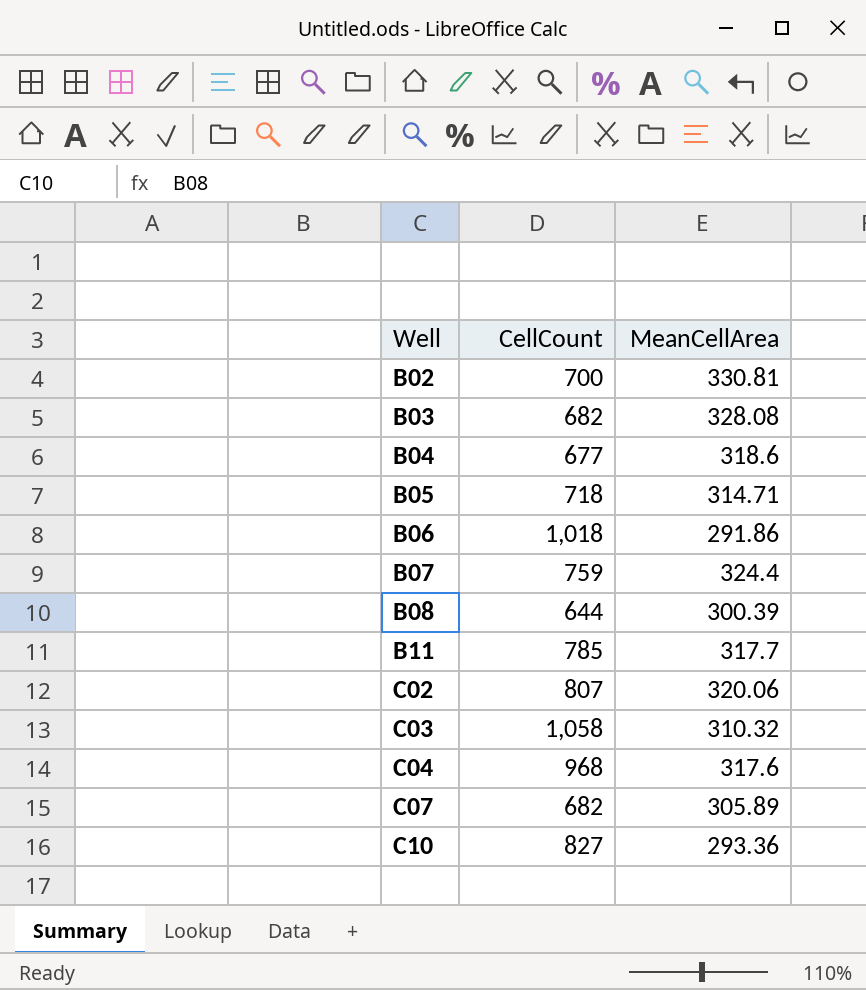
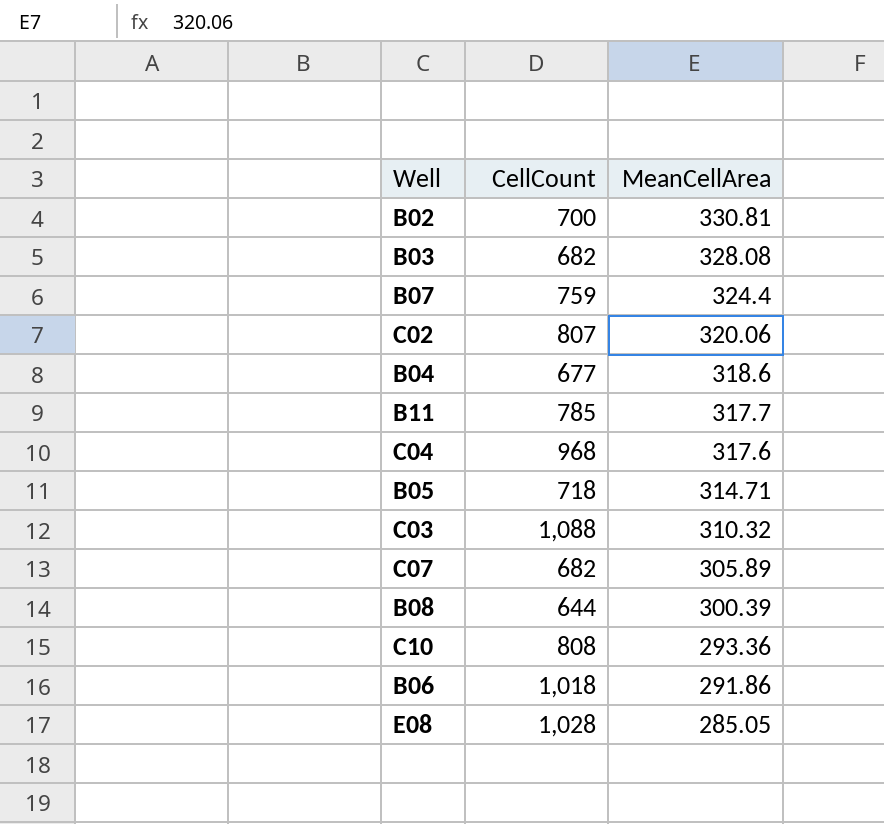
row order: Well ascending -> MeanCellArea descending
C03 | CellCount: 1,058 -> 1,088
C10 | CellCount: 827 -> 808
row E08: none -> 1,028 | 285.05

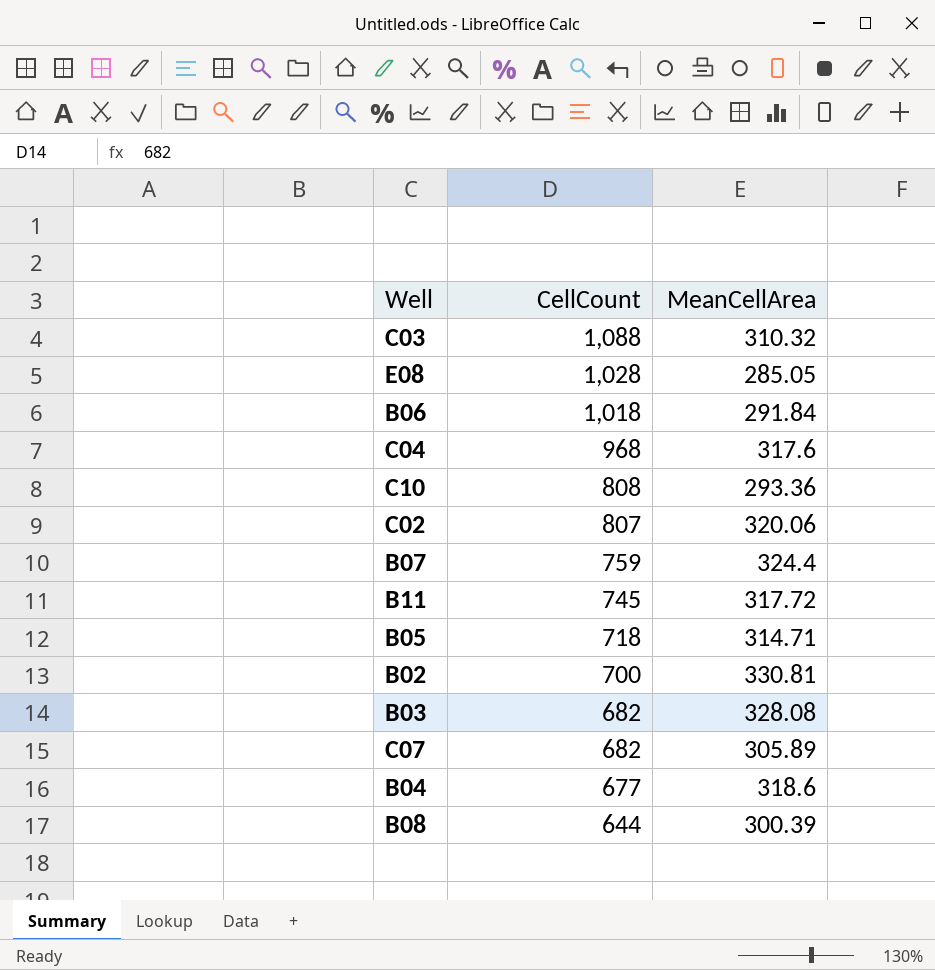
row order: MeanCellArea descending -> CellCount descending
B06 | MeanCellArea: 291.86 -> 291.84
B11 | CellCount: 785 -> 745
B11 | MeanCellArea: 317.7 -> 317.72

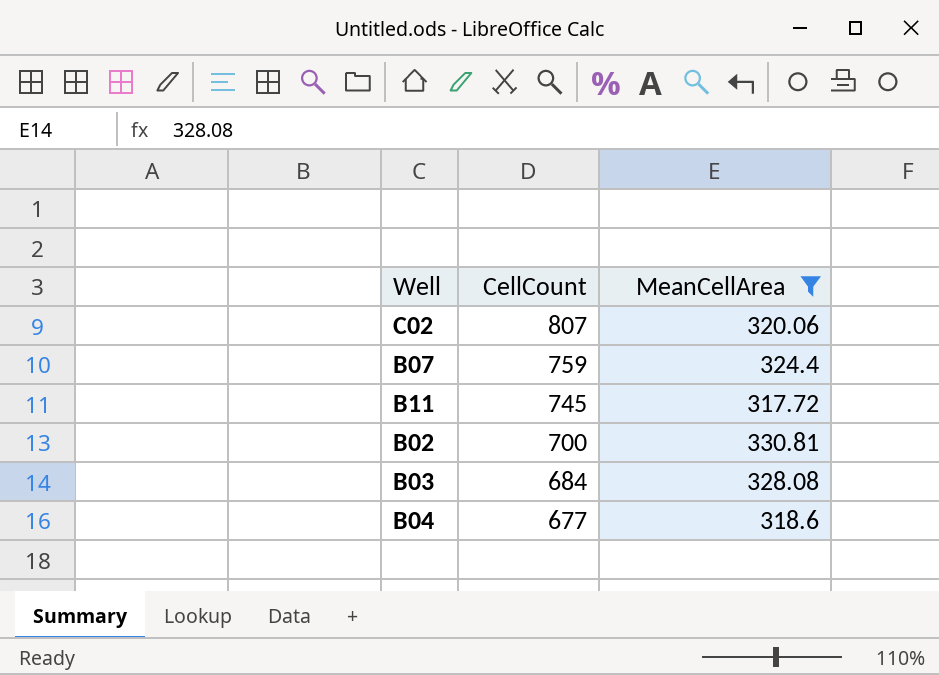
filter: none -> MeanCellArea >= 317.72
B03 | CellCount: 682 -> 684

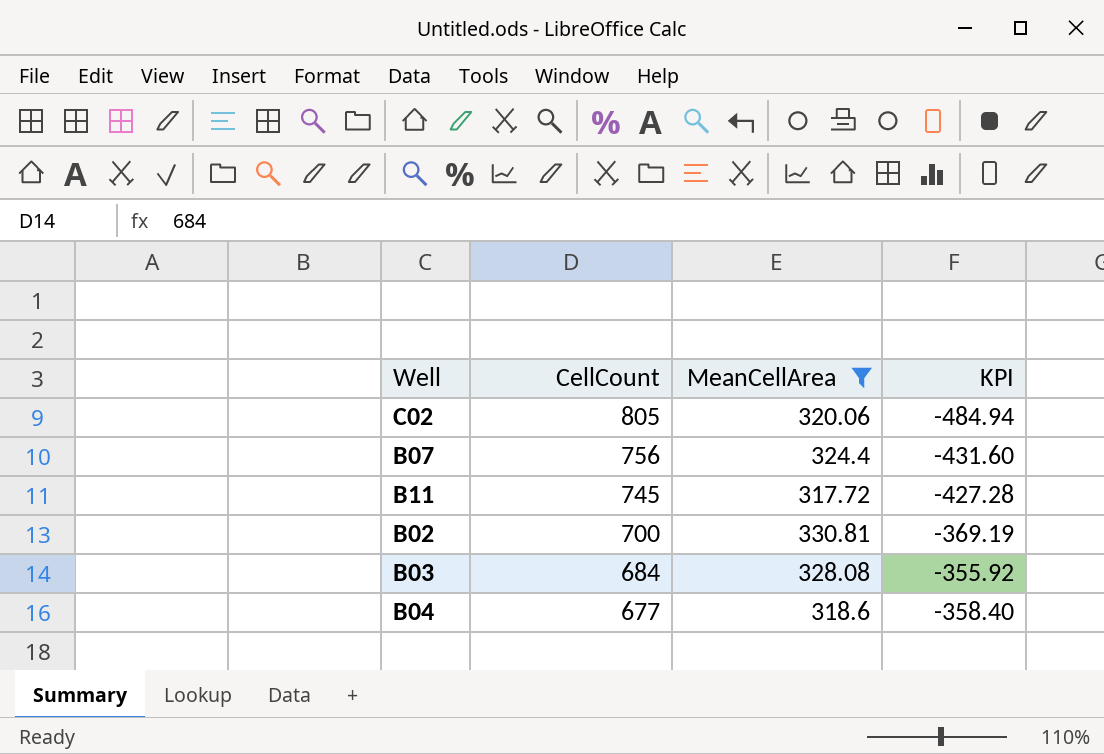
column KPI | formula: none -> [MeanCellArea] - [CellCount]
C02 | CellCount: 807 -> 805
B07 | CellCount: 759 -> 756

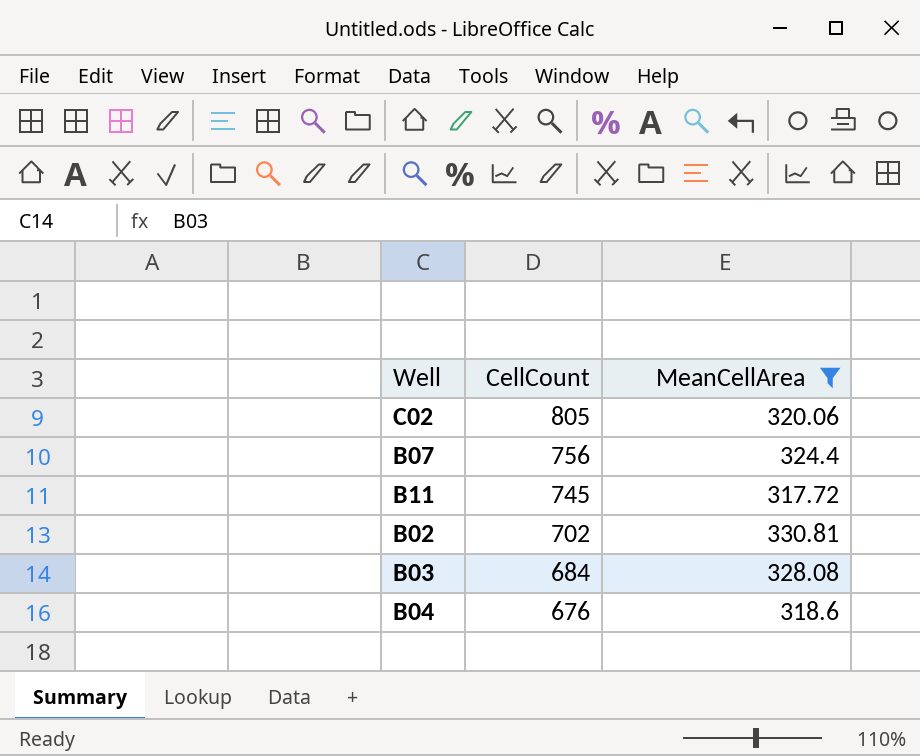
column KPI | formula: [MeanCellArea] - [CellCount] -> none
B02 | CellCount: 700 -> 702
B04 | CellCount: 677 -> 676

